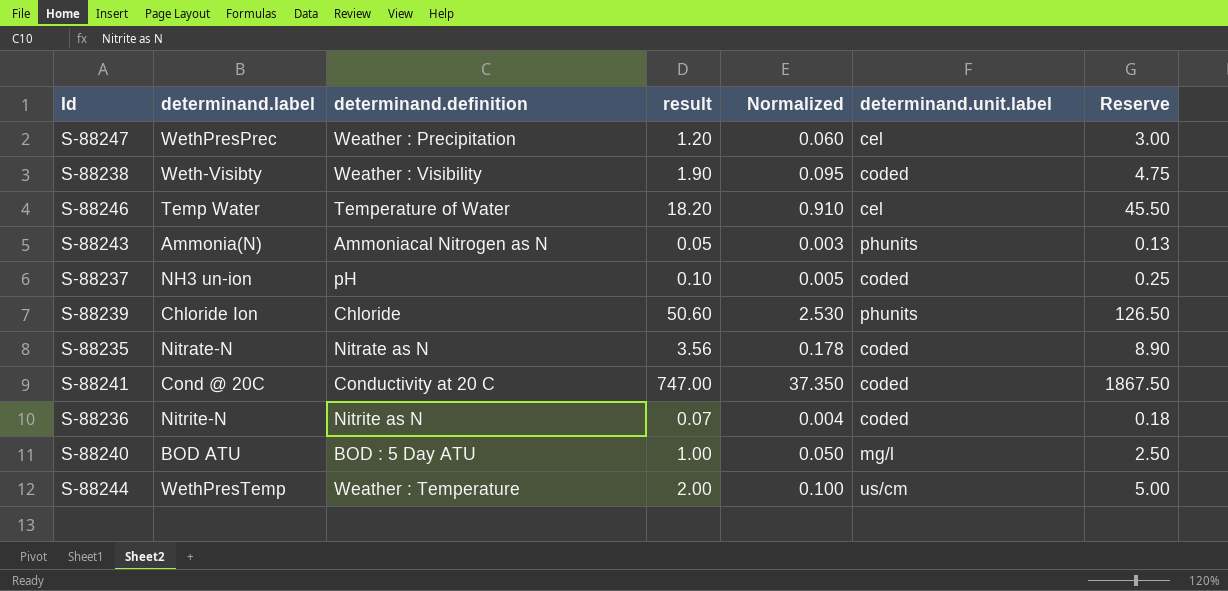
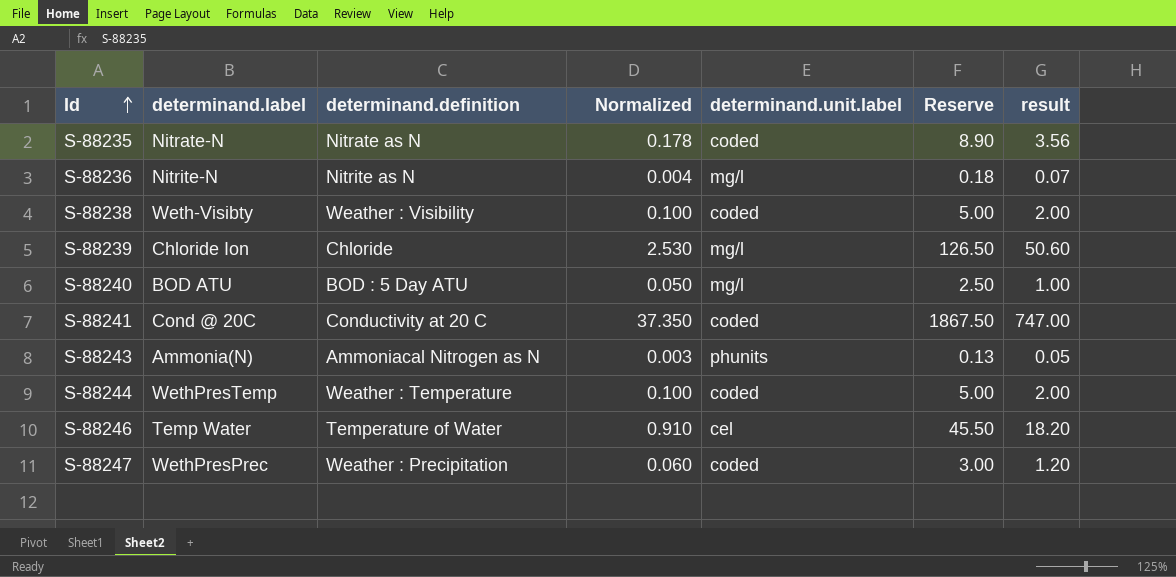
row order: none -> Id ascending
column result | position: 4 -> 7
row S-88237: NH3 un-ion | pH | 0.10 | 0.005 | coded | 0.25 -> none
S-88236 | determinand.unit.label: coded -> mg/l
S-88238 | Normalized: 0.095 -> 0.100
S-88238 | Reserve: 4.75 -> 5.00
S-88238 | result: 1.90 -> 2.00
S-88239 | determinand.unit.label: phunits -> mg/l
S-88244 | determinand.unit.label: us/cm -> coded
S-88247 | determinand.unit.label: cel -> coded

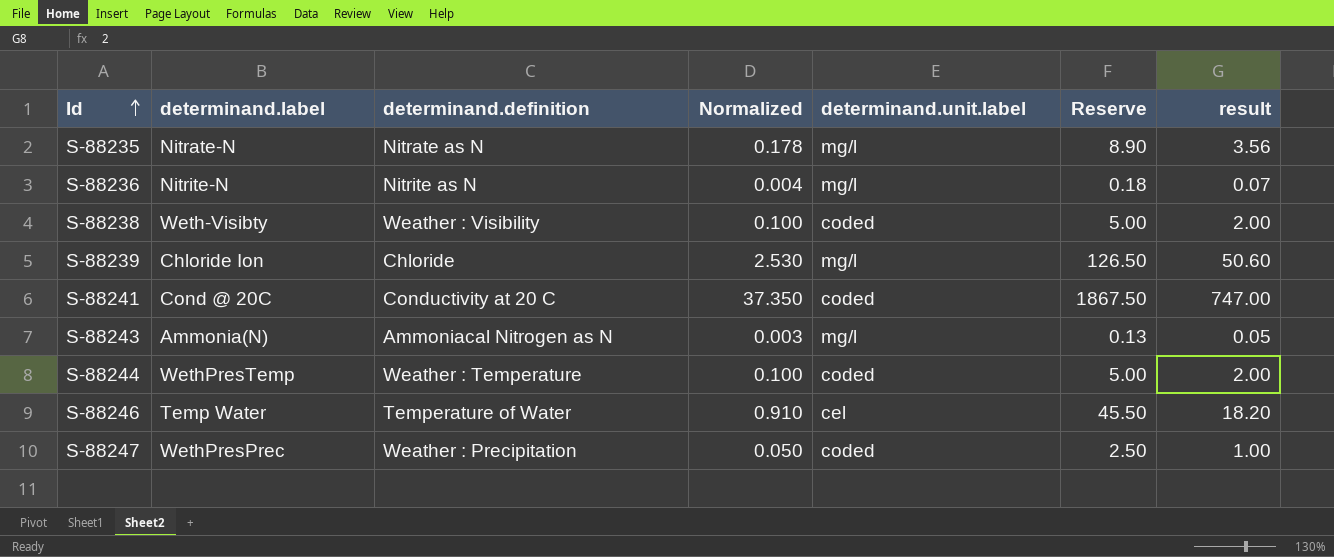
row S-88240: BOD ATU | BOD : 5 Day ATU | 0.050 | mg/l | 2.50 | 1.00 -> none
S-88235 | determinand.unit.label: coded -> mg/l
S-88243 | determinand.unit.label: phunits -> mg/l
S-88247 | Normalized: 0.060 -> 0.050
S-88247 | Reserve: 3.00 -> 2.50
S-88247 | result: 1.20 -> 1.00

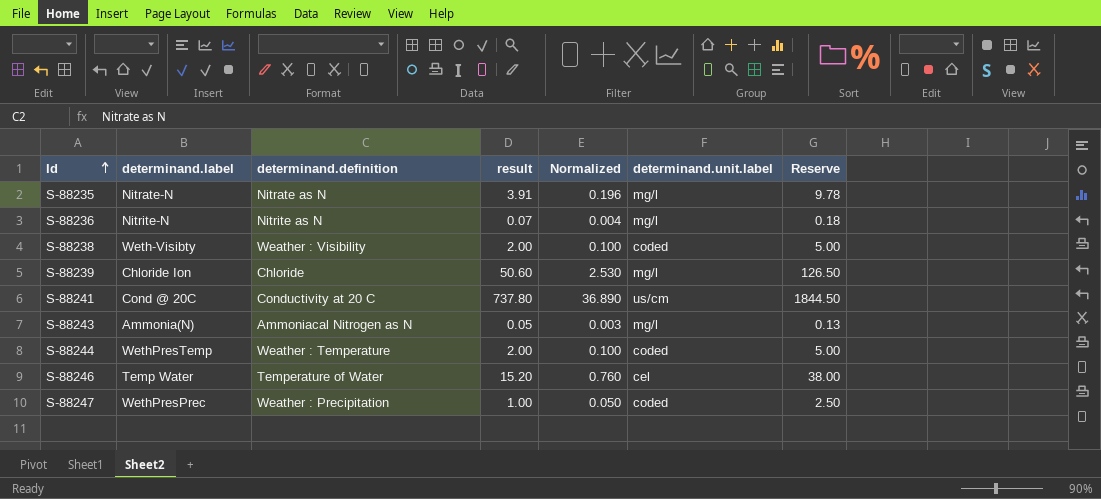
column result | position: 7 -> 4
S-88235 | result: 3.56 -> 3.91
S-88235 | Normalized: 0.178 -> 0.196
S-88235 | Reserve: 8.90 -> 9.78
S-88241 | result: 747.00 -> 737.80
S-88241 | Normalized: 37.350 -> 36.890
S-88241 | determinand.unit.label: coded -> us/cm
S-88241 | Reserve: 1867.50 -> 1844.50
S-88246 | result: 18.20 -> 15.20
S-88246 | Normalized: 0.910 -> 0.760
S-88246 | Reserve: 45.50 -> 38.00

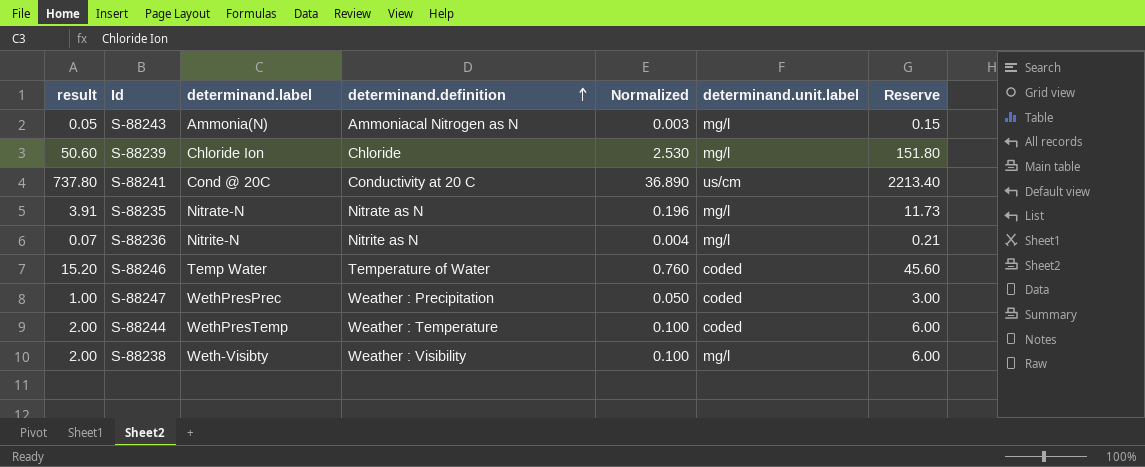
row order: Id ascending -> determinand.definition ascending
column result | position: 4 -> 1
column Reserve | formula: [result] * 2.5 -> [result] * 3
S-88246 | determinand.unit.label: cel -> coded
S-88238 | determinand.unit.label: coded -> mg/l

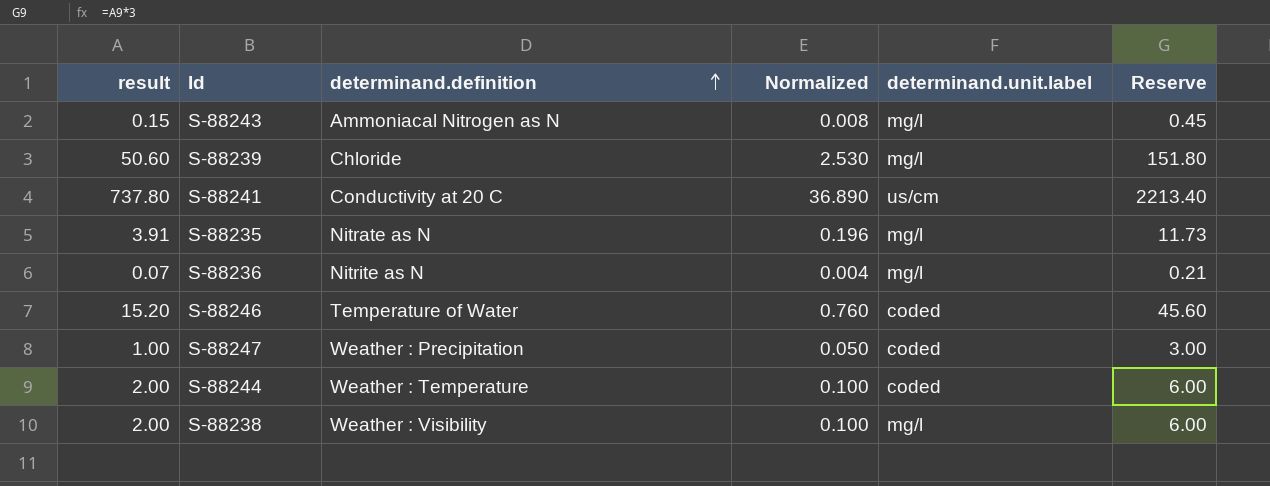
column determinand.label | position: 3 -> none
S-88243 | result: 0.05 -> 0.15
S-88243 | Normalized: 0.003 -> 0.008
S-88243 | Reserve: 0.15 -> 0.45

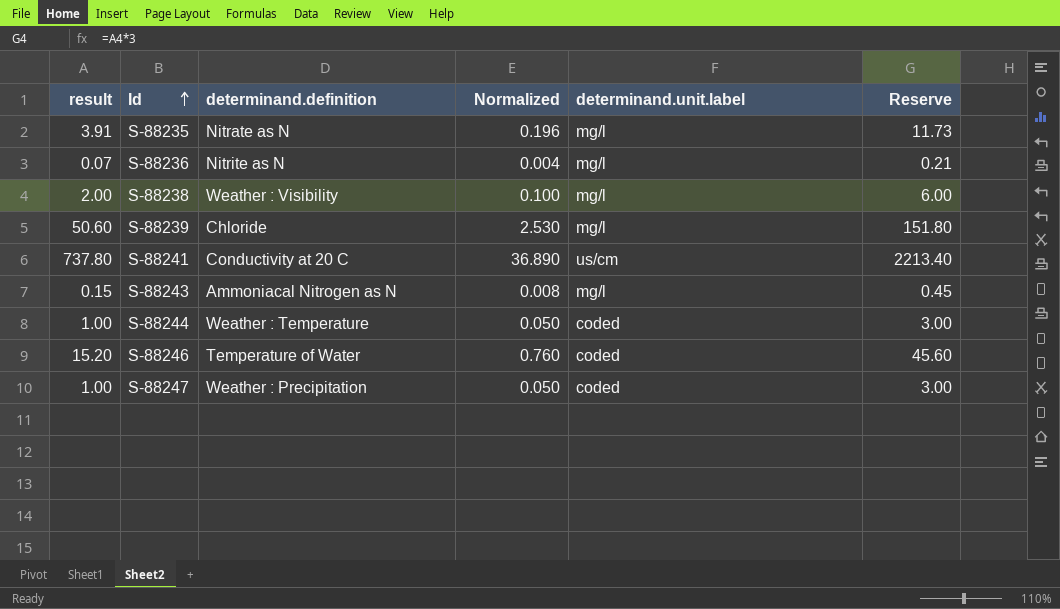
row order: determinand.definition ascending -> Id ascending
S-88244 | result: 2.00 -> 1.00
S-88244 | Normalized: 0.100 -> 0.050
S-88244 | Reserve: 6.00 -> 3.00

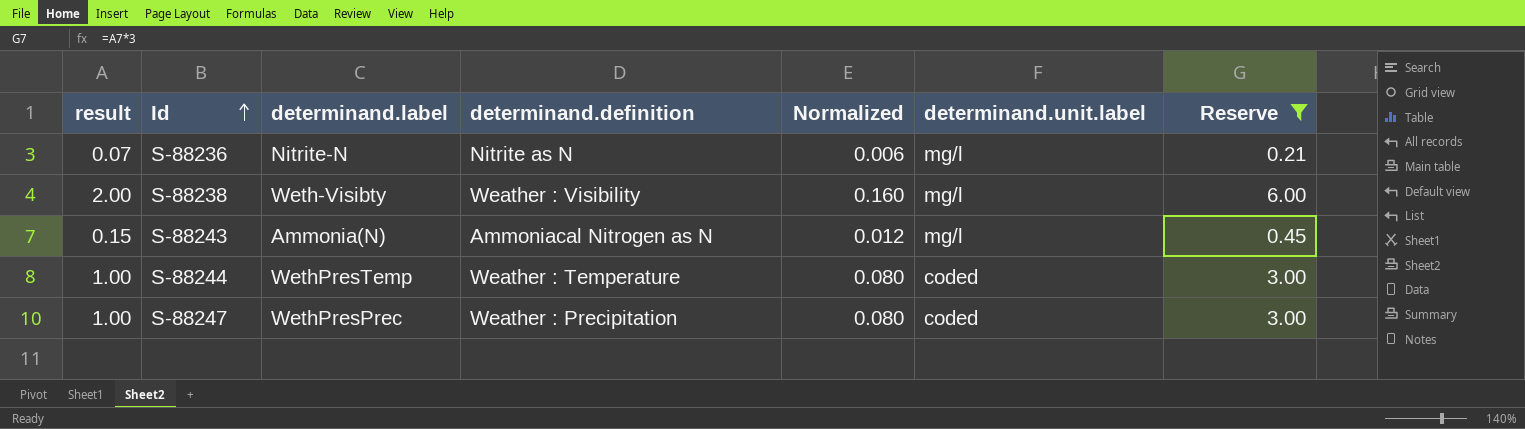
filter: none -> Reserve <= 6.00
column determinand.label | position: none -> 3
column Normalized | formula: [result] * 0.05 -> [result] * 0.08

